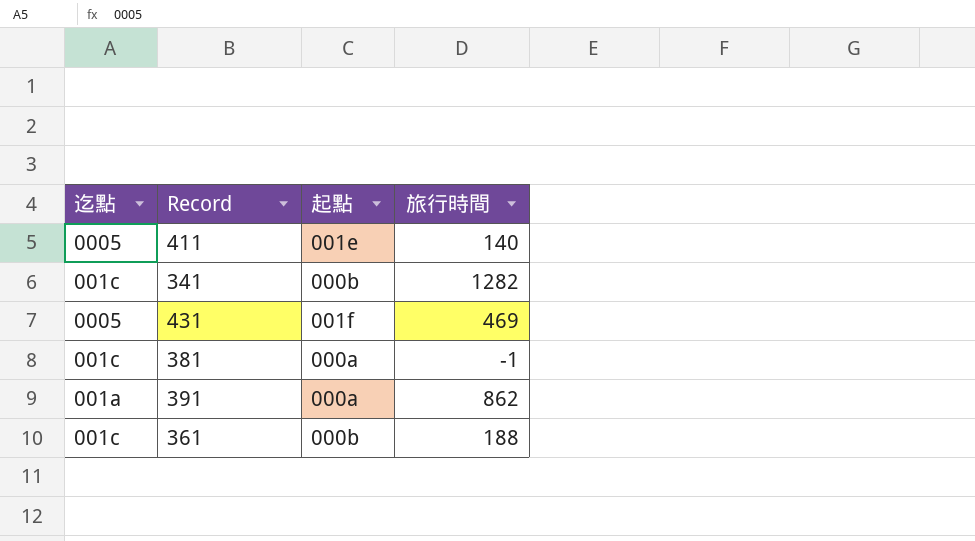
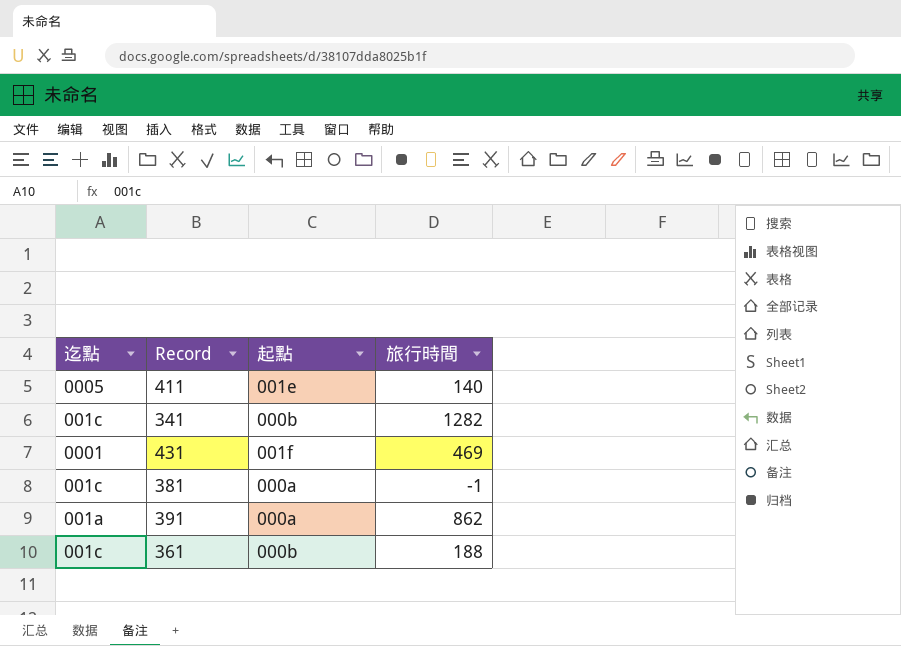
431 | 迄點: 0005 -> 0001

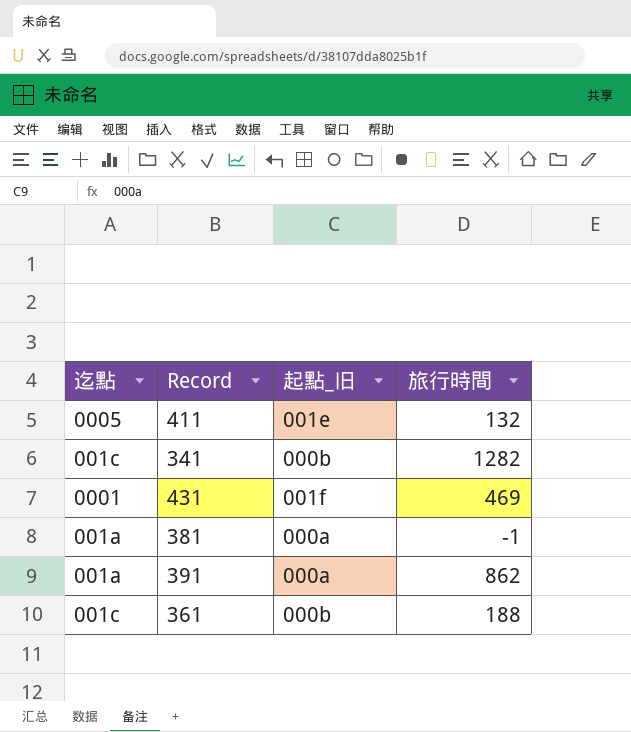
column name: 起點 -> 起點_旧
411 | 旅行時間: 140 -> 132
381 | 迄點: 001c -> 001a

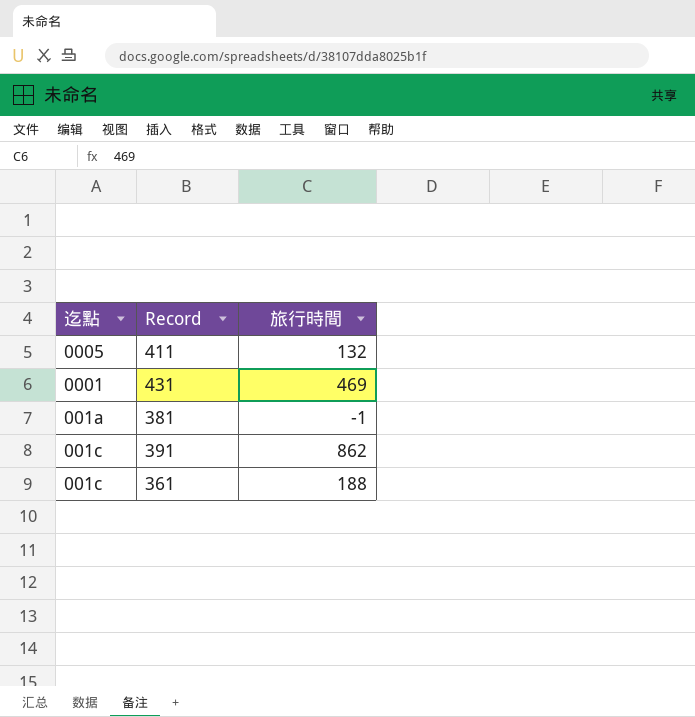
column 起點_旧 | position: 3 -> none
row 341: 001c | 000b | 1282 -> none
391 | 迄點: 001a -> 001c

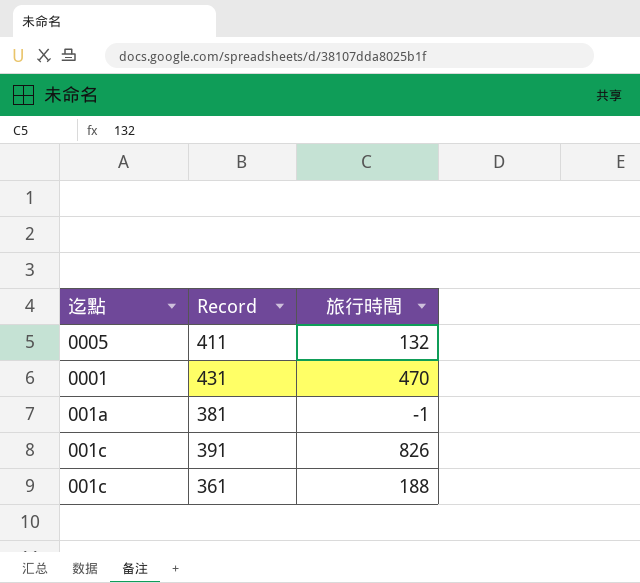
431 | 旅行時間: 469 -> 470
391 | 旅行時間: 862 -> 826

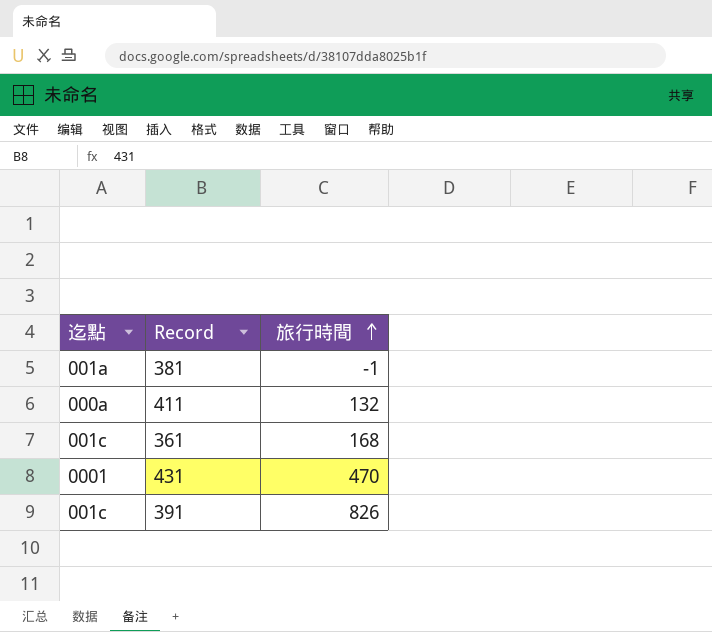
row order: none -> 旅行時間 ascending
411 | 迄點: 0005 -> 000a
361 | 旅行時間: 188 -> 168

